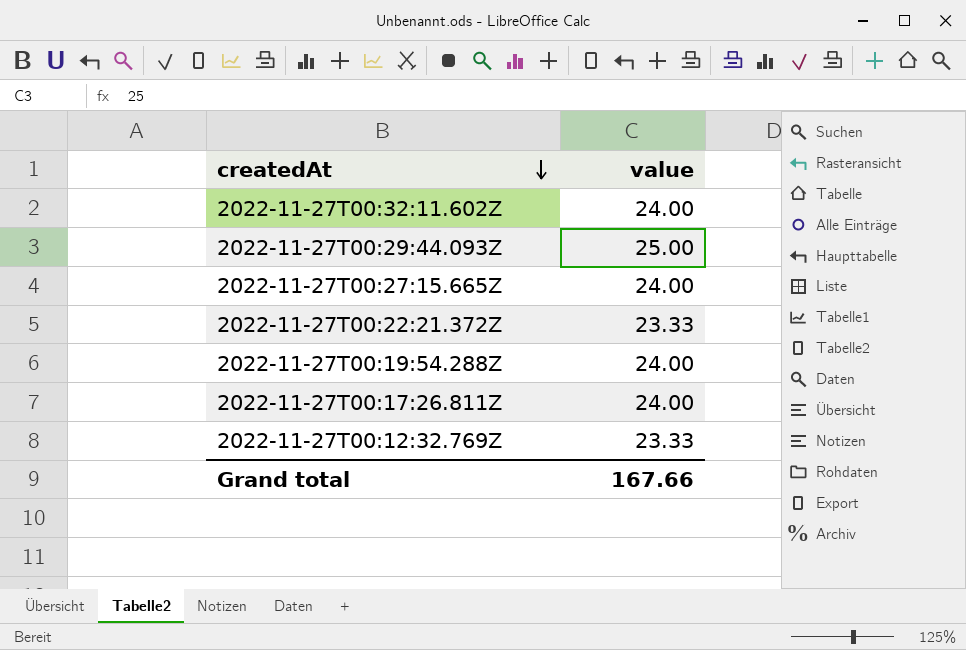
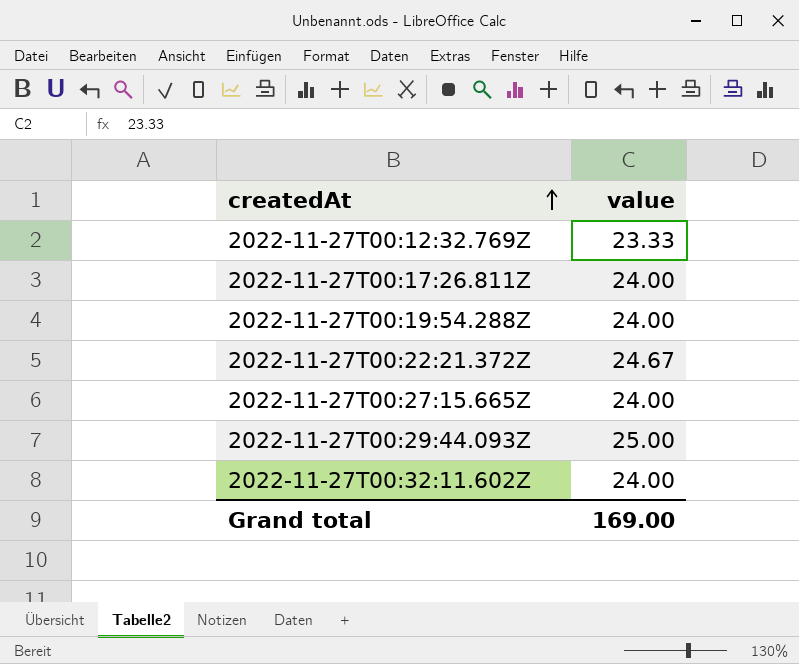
row order: createdAt descending -> createdAt ascending
2022-11-27T00:22:21.372Z | value: 23.33 -> 24.67
Grand total | value: 167.66 -> 169.00

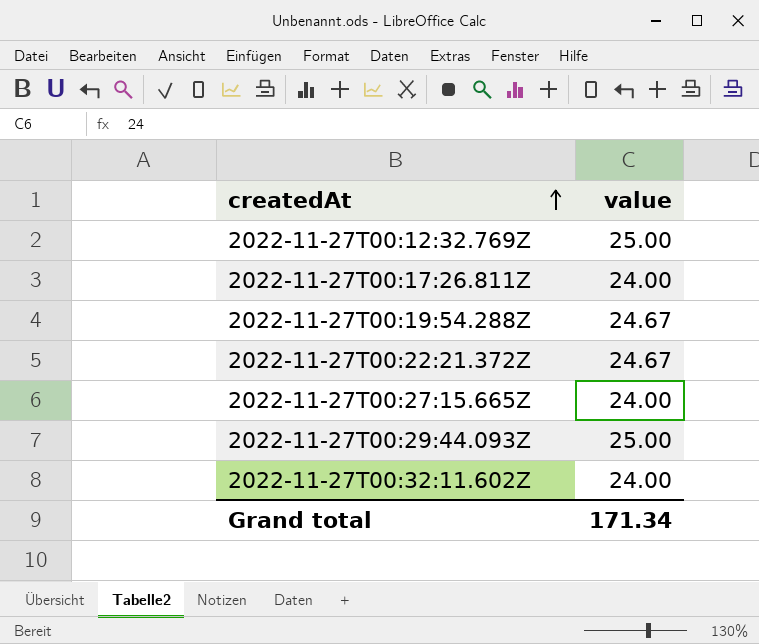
2022-11-27T00:12:32.769Z | value: 23.33 -> 25.00
2022-11-27T00:19:54.288Z | value: 24.00 -> 24.67
Grand total | value: 169.00 -> 171.34

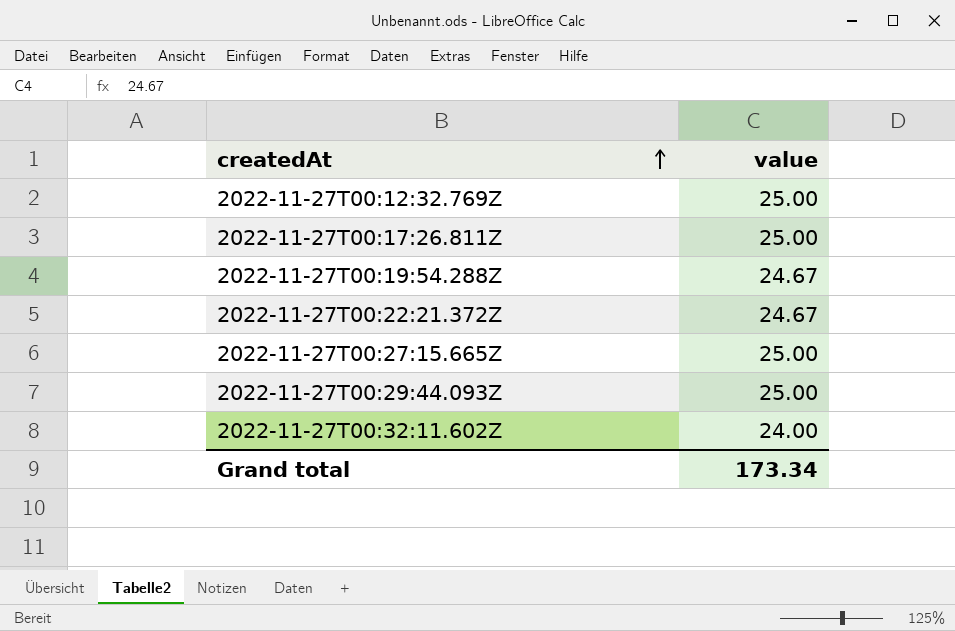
2022-11-27T00:17:26.811Z | value: 24.00 -> 25.00
2022-11-27T00:27:15.665Z | value: 24.00 -> 25.00
Grand total | value: 171.34 -> 173.34

